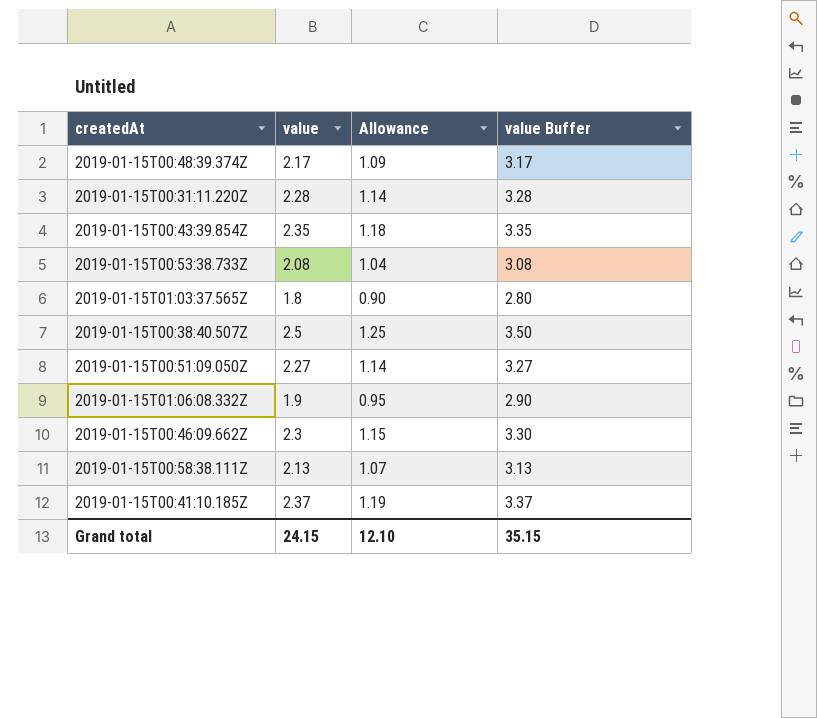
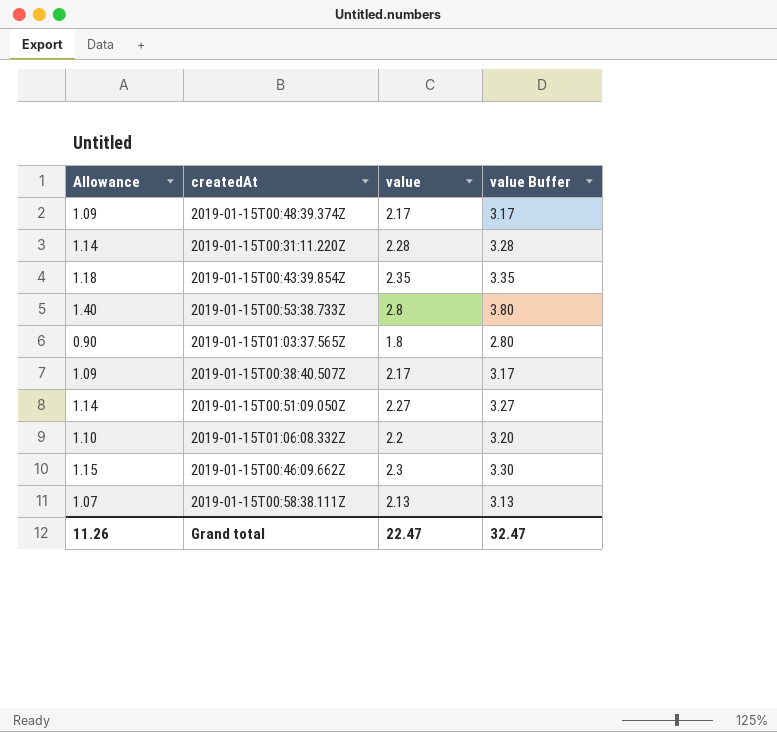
column Allowance | position: 3 -> 1
row 2019-01-15T00:41:10.185Z: 2.37 | 1.19 | 3.37 -> none
2019-01-15T00:53:38.733Z | Allowance: 1.04 -> 1.40
2019-01-15T00:53:38.733Z | value: 2.08 -> 2.8
2019-01-15T00:53:38.733Z | value Buffer: 3.08 -> 3.80
2019-01-15T00:38:40.507Z | Allowance: 1.25 -> 1.09
2019-01-15T00:38:40.507Z | value: 2.5 -> 2.17
2019-01-15T00:38:40.507Z | value Buffer: 3.50 -> 3.17
2019-01-15T01:06:08.332Z | Allowance: 0.95 -> 1.10
2019-01-15T01:06:08.332Z | value: 1.9 -> 2.2
2019-01-15T01:06:08.332Z | value Buffer: 2.90 -> 3.20
Grand total | Allowance: 12.10 -> 11.26
Grand total | value: 24.15 -> 22.47
Grand total | value Buffer: 35.15 -> 32.47

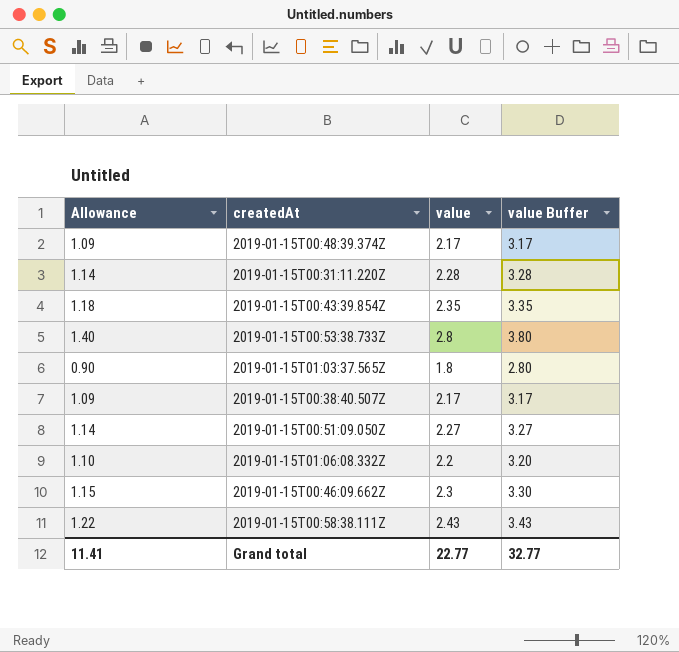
2019-01-15T00:58:38.111Z | Allowance: 1.07 -> 1.22
2019-01-15T00:58:38.111Z | value: 2.13 -> 2.43
2019-01-15T00:58:38.111Z | value Buffer: 3.13 -> 3.43
Grand total | Allowance: 11.26 -> 11.41
Grand total | value: 22.47 -> 22.77
Grand total | value Buffer: 32.47 -> 32.77

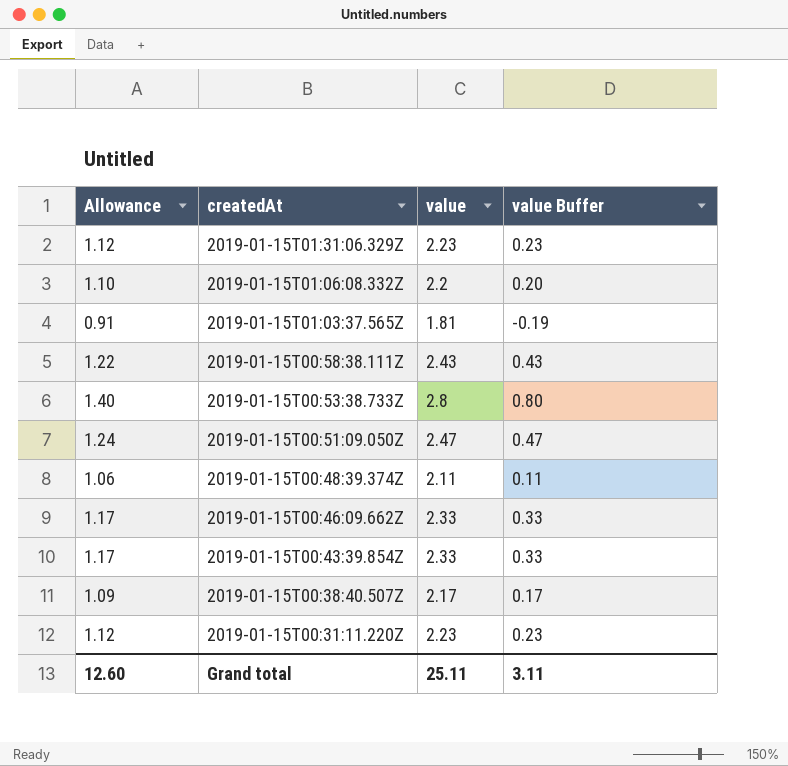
row order: none -> createdAt descending
column value Buffer | formula: [value] + 1 -> [value] - 2
row 2019-01-15T01:31:06.329Z: none -> 1.12 | 2.23 | 0.23
2019-01-15T01:03:37.565Z | Allowance: 0.90 -> 0.91
2019-01-15T01:03:37.565Z | value: 1.8 -> 1.81
2019-01-15T00:51:09.050Z | Allowance: 1.14 -> 1.24
2019-01-15T00:51:09.050Z | value: 2.27 -> 2.47
2019-01-15T00:48:39.374Z | Allowance: 1.09 -> 1.06
2019-01-15T00:48:39.374Z | value: 2.17 -> 2.11
2019-01-15T00:46:09.662Z | Allowance: 1.15 -> 1.17
2019-01-15T00:46:09.662Z | value: 2.3 -> 2.33
2019-01-15T00:43:39.854Z | Allowance: 1.18 -> 1.17
2019-01-15T00:43:39.854Z | value: 2.35 -> 2.33
2019-01-15T00:31:11.220Z | Allowance: 1.14 -> 1.12
2019-01-15T00:31:11.220Z | value: 2.28 -> 2.23
Grand total | Allowance: 11.41 -> 12.60
Grand total | value: 22.77 -> 25.11
Grand total | value Buffer: 32.77 -> 3.11

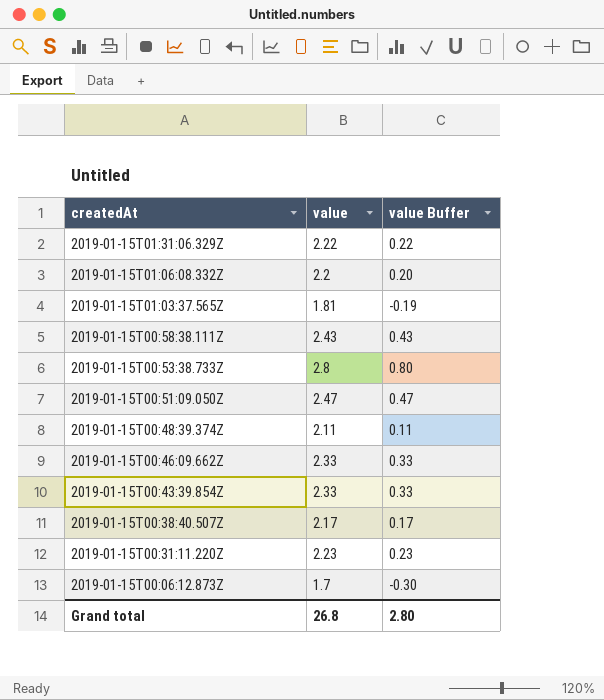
column Allowance | formula: [value] * 0.5 -> none
2019-01-15T01:31:06.329Z | value: 2.23 -> 2.22
2019-01-15T01:31:06.329Z | value Buffer: 0.23 -> 0.22
row 2019-01-15T00:06:12.873Z: none -> 1.7 | -0.30
Grand total | value: 25.11 -> 26.8
Grand total | value Buffer: 3.11 -> 2.80

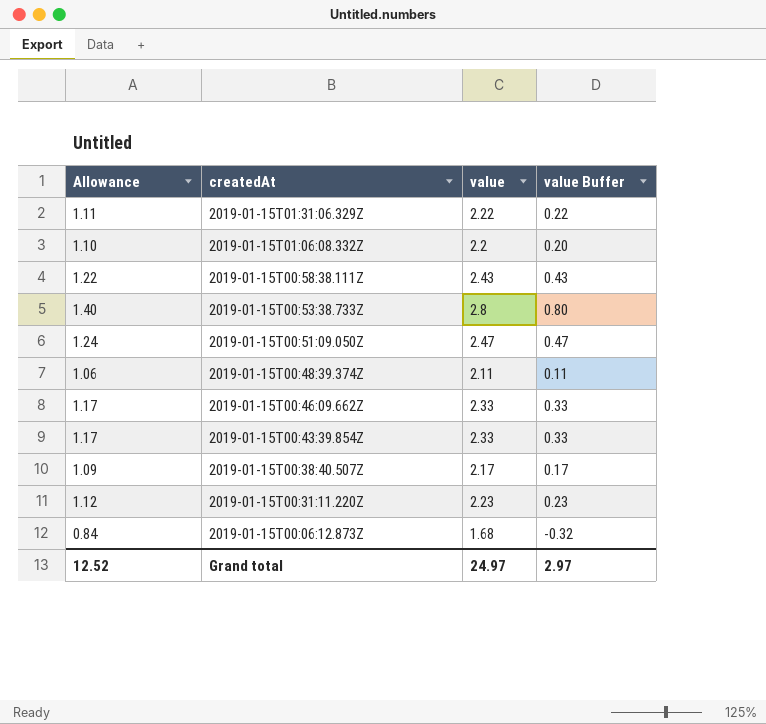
column Allowance | formula: none -> [value] * 0.5
row 2019-01-15T01:03:37.565Z: 1.81 | -0.19 -> none
2019-01-15T00:06:12.873Z | value: 1.7 -> 1.68
2019-01-15T00:06:12.873Z | value Buffer: -0.30 -> -0.32
Grand total | value: 26.8 -> 24.97
Grand total | value Buffer: 2.80 -> 2.97

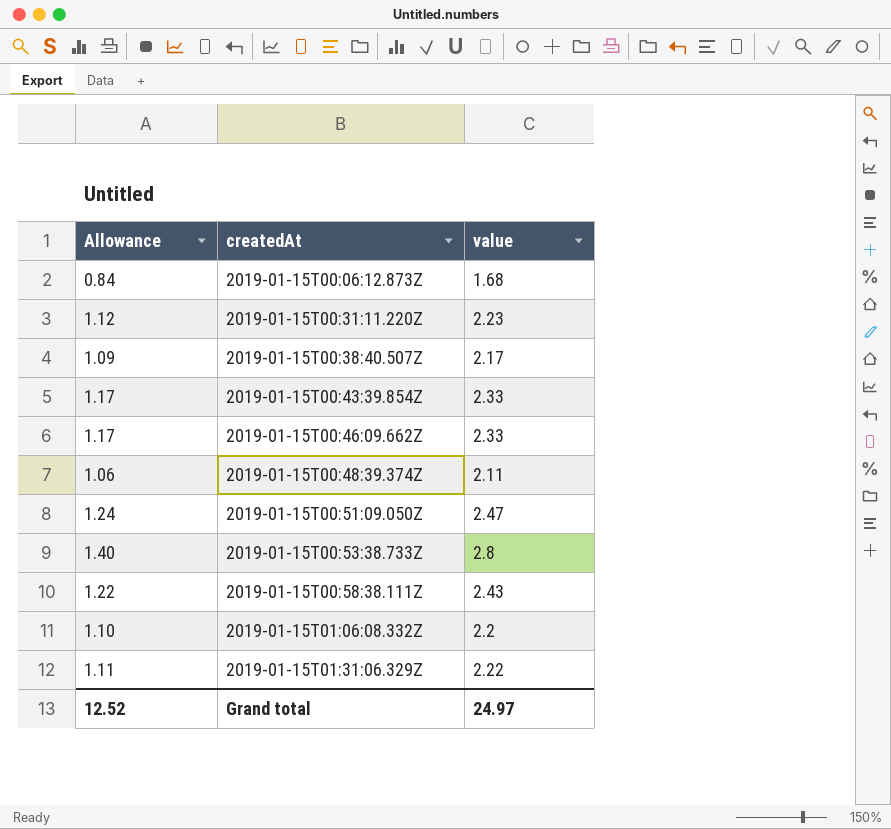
row order: createdAt descending -> createdAt ascending
column value Buffer | formula: [value] - 2 -> none

